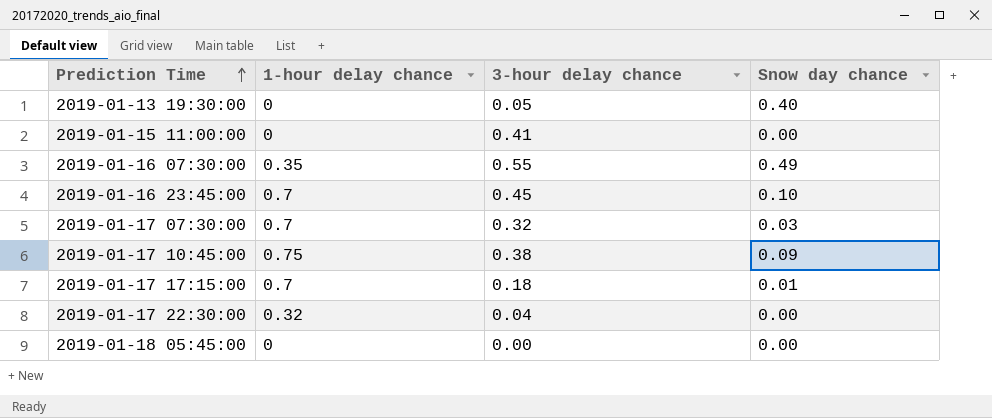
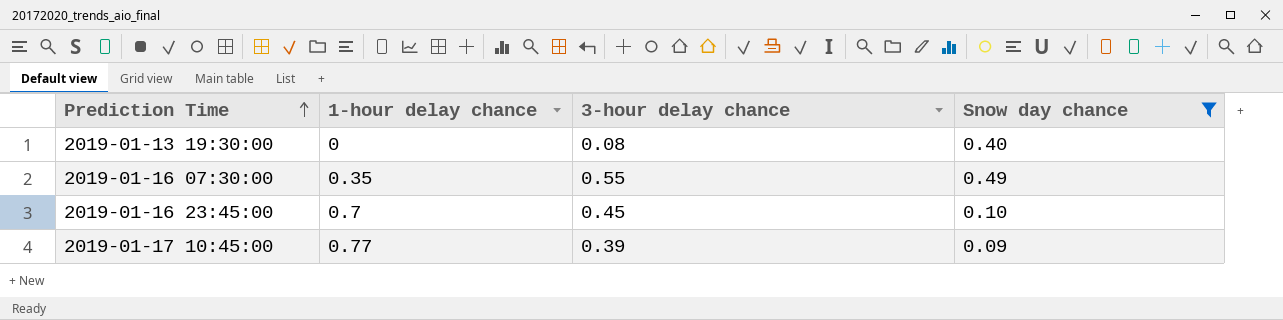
filter: none -> Snow day chance >= 0.09
2019-01-13 19:30:00 | 3-hour delay chance: 0.05 -> 0.08
2019-01-17 10:45:00 | 1-hour delay chance: 0.75 -> 0.77
2019-01-17 10:45:00 | 3-hour delay chance: 0.38 -> 0.39

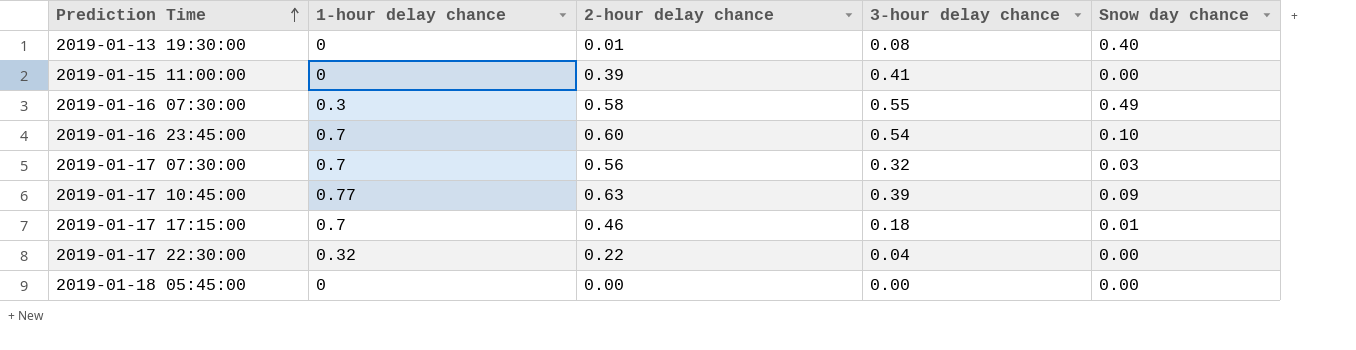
filter: Snow day chance >= 0.09 -> none
column 2-hour delay chance | position: none -> 3
2019-01-16 07:30:00 | 1-hour delay chance: 0.35 -> 0.3
2019-01-16 23:45:00 | 3-hour delay chance: 0.45 -> 0.54

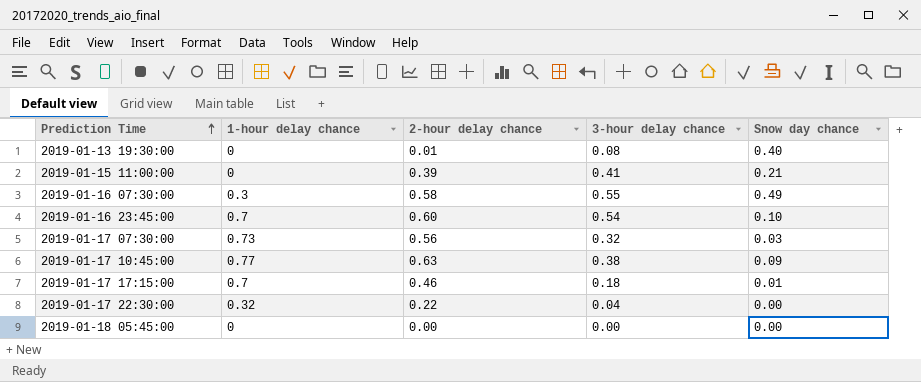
2019-01-15 11:00:00 | Snow day chance: 0.00 -> 0.21
2019-01-17 07:30:00 | 1-hour delay chance: 0.7 -> 0.73
2019-01-17 10:45:00 | 3-hour delay chance: 0.39 -> 0.38

